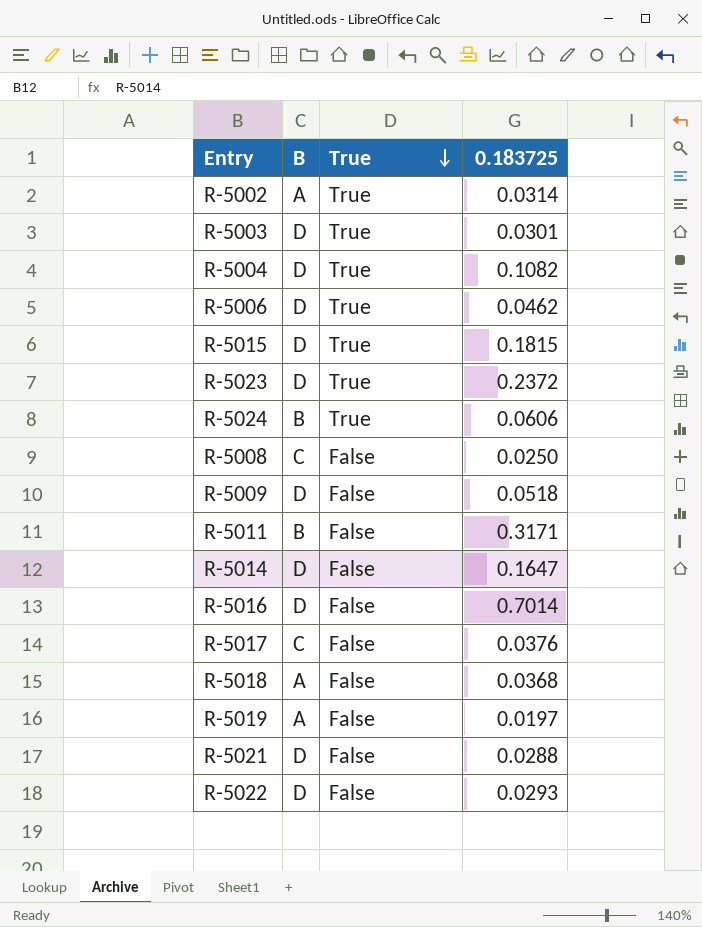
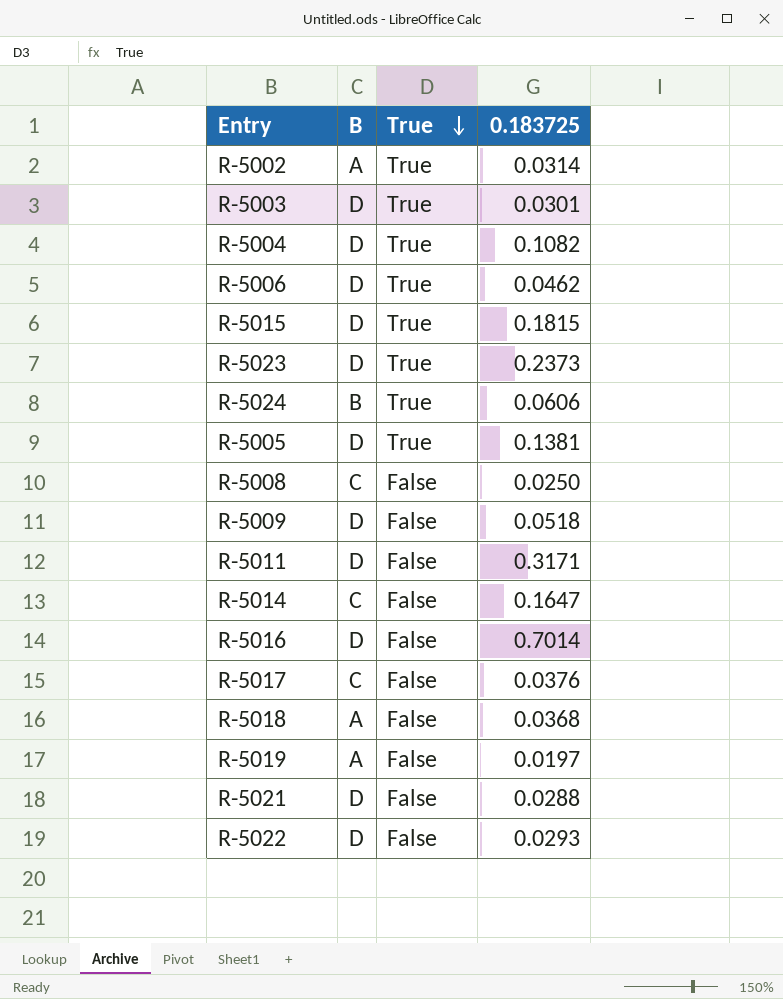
R-5023 | 0.183725: 0.2372 -> 0.2373
row R-5005: none -> D | True | 0.1381
R-5011 | B: B -> D
R-5014 | B: D -> C

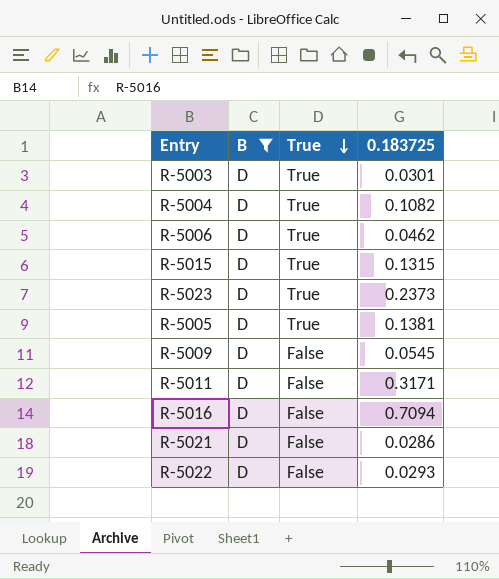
filter: none -> B = D
R-5015 | 0.183725: 0.1815 -> 0.1315
R-5009 | 0.183725: 0.0518 -> 0.0545
R-5016 | 0.183725: 0.7014 -> 0.7094
R-5021 | 0.183725: 0.0288 -> 0.0286

